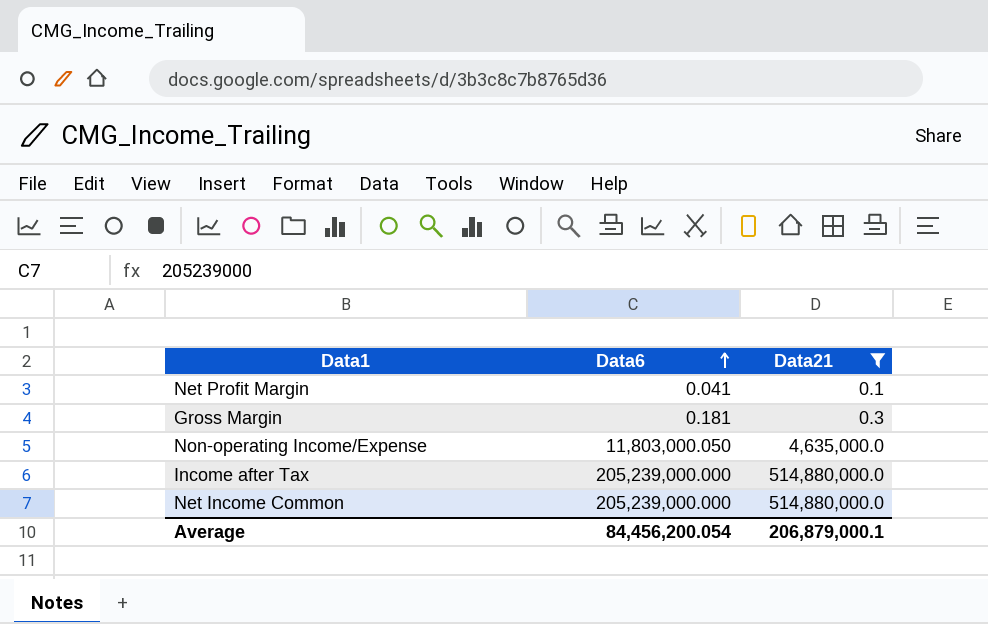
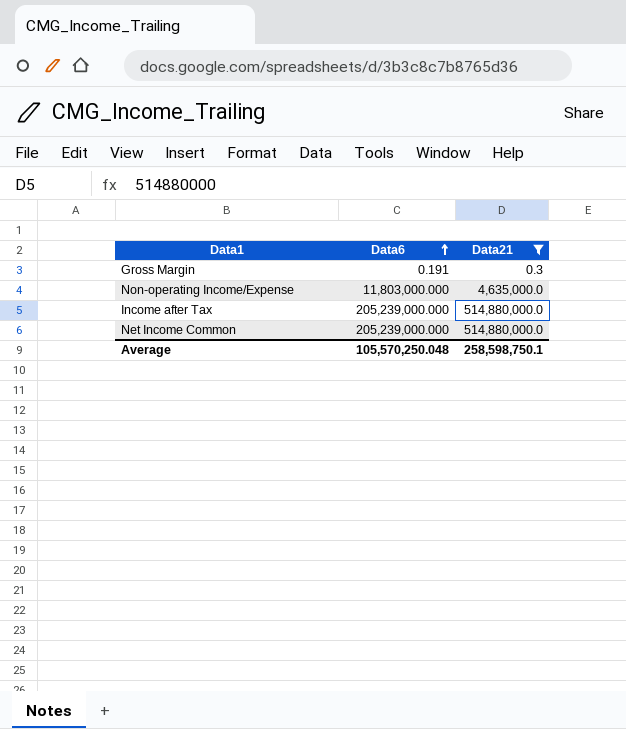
row Net Profit Margin: 0.041 | 0.1 -> none
Gross Margin | Data6: 0.181 -> 0.191
Non-operating Income/Expense | Data6: 11,803,000.050 -> 11,803,000.000
Average | Data6: 84,456,200.054 -> 105,570,250.048
Average | Data21: 206,879,000.1 -> 258,598,750.1

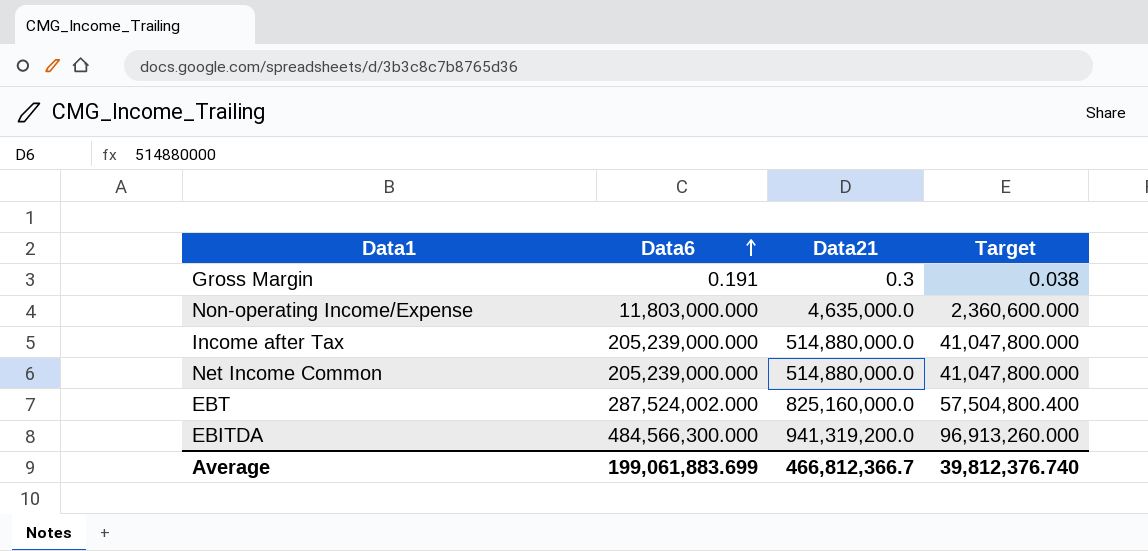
filter: Data21 <= 514,880,000.0 -> none
column Target | formula: none -> [Data6] * 0.2
Average | Data6: 105,570,250.048 -> 199,061,883.699
Average | Data21: 258,598,750.1 -> 466,812,366.7

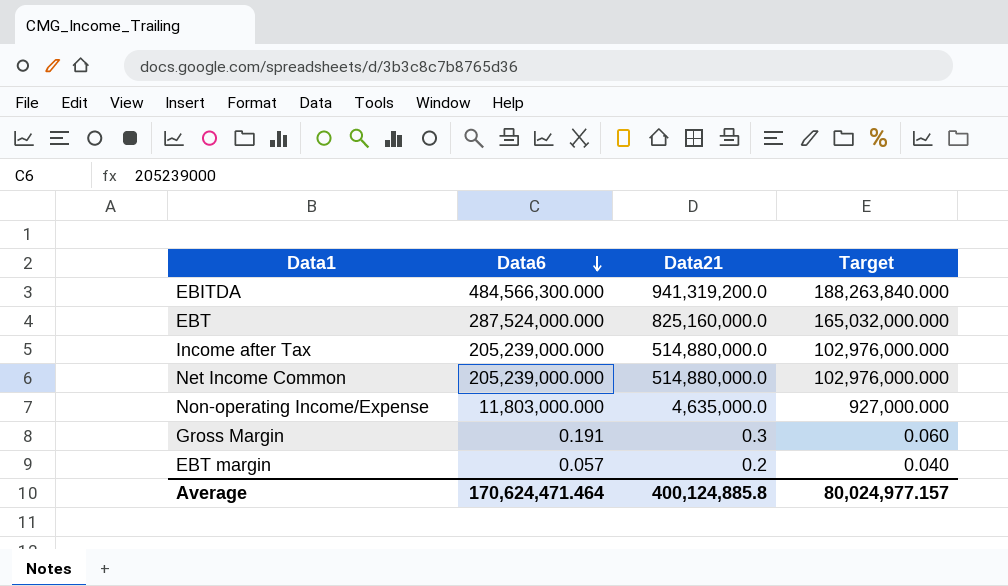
row order: Data6 ascending -> Data6 descending
column Target | formula: [Data6] * 0.2 -> [Data21] * 0.2
EBT | Data6: 287,524,002.000 -> 287,524,000.000
row EBT margin: none -> 0.057 | 0.2 | 0.040
Average | Data6: 199,061,883.699 -> 170,624,471.464
Average | Data21: 466,812,366.7 -> 400,124,885.8
Average | Target: 39,812,376.740 -> 80,024,977.157

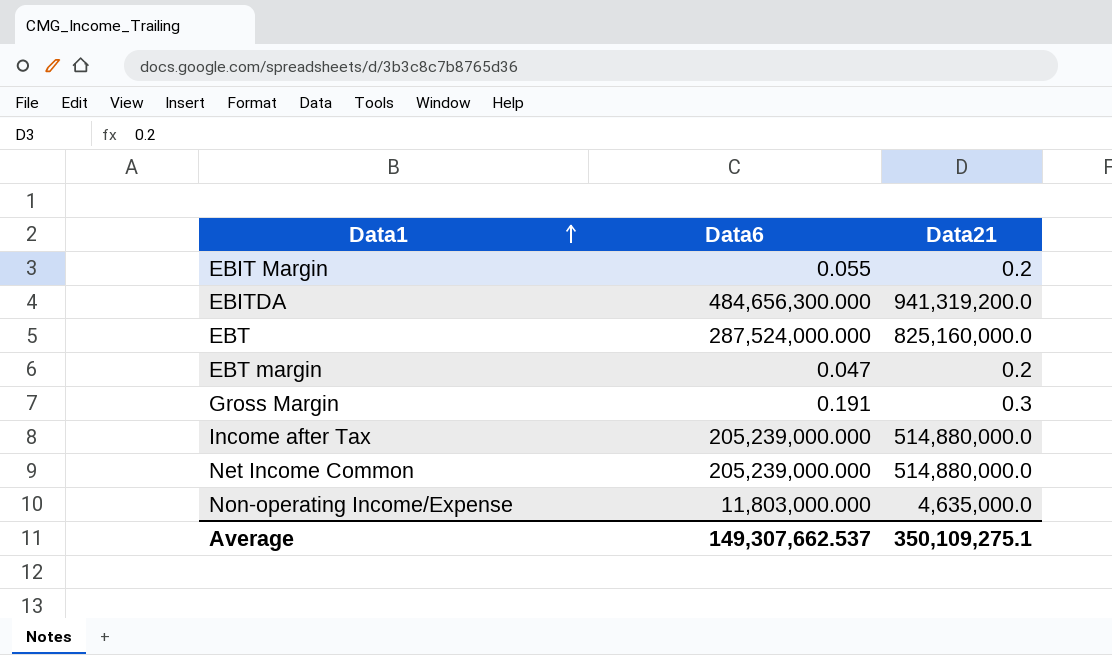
row order: Data6 descending -> Data1 ascending
column Target | formula: [Data21] * 0.2 -> none
row EBIT Margin: none -> 0.055 | 0.2
EBITDA | Data6: 484,566,300.000 -> 484,656,300.000
EBT margin | Data6: 0.057 -> 0.047
Average | Data6: 170,624,471.464 -> 149,307,662.537
Average | Data21: 400,124,885.8 -> 350,109,275.1

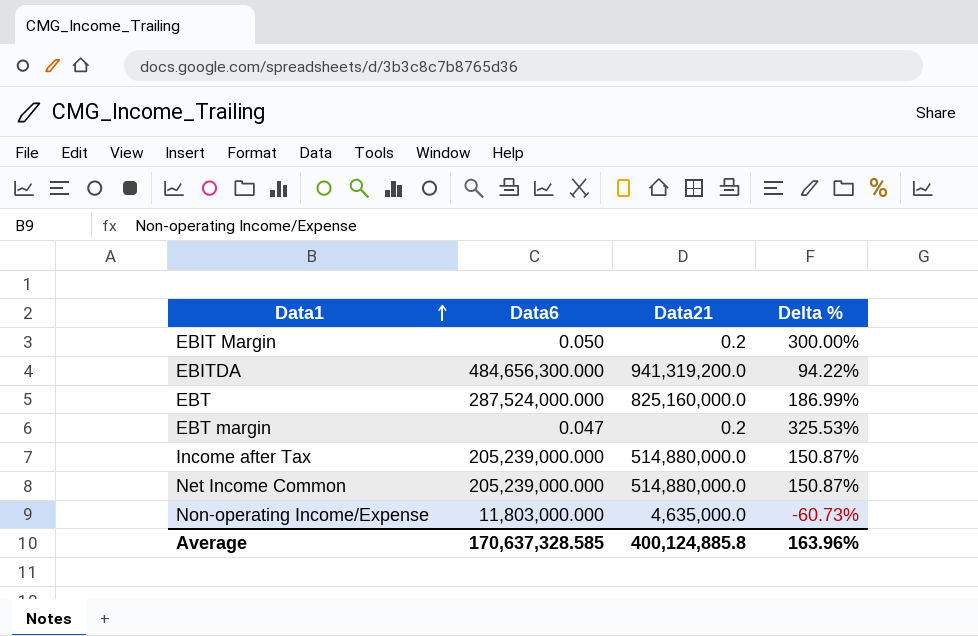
column Delta % | formula: none -> ([Data21] - [Data6]) / [Data6]
row Gross Margin: 0.191 | 0.3 -> none
EBIT Margin | Data6: 0.055 -> 0.050
Average | Data6: 149,307,662.537 -> 170,637,328.585
Average | Data21: 350,109,275.1 -> 400,124,885.8

